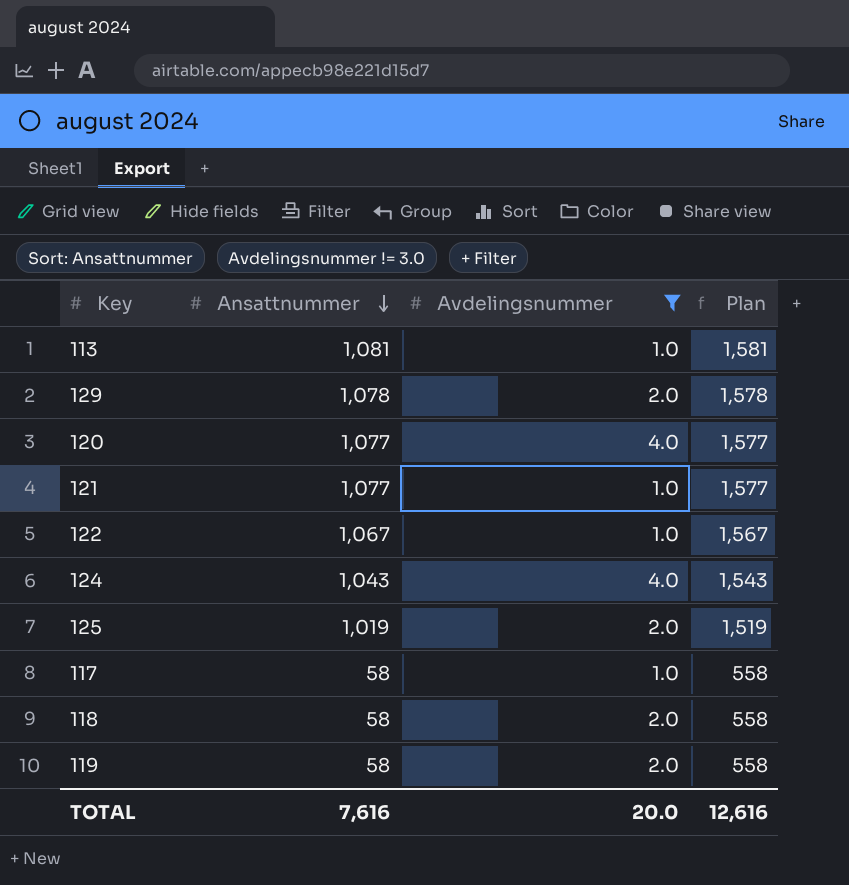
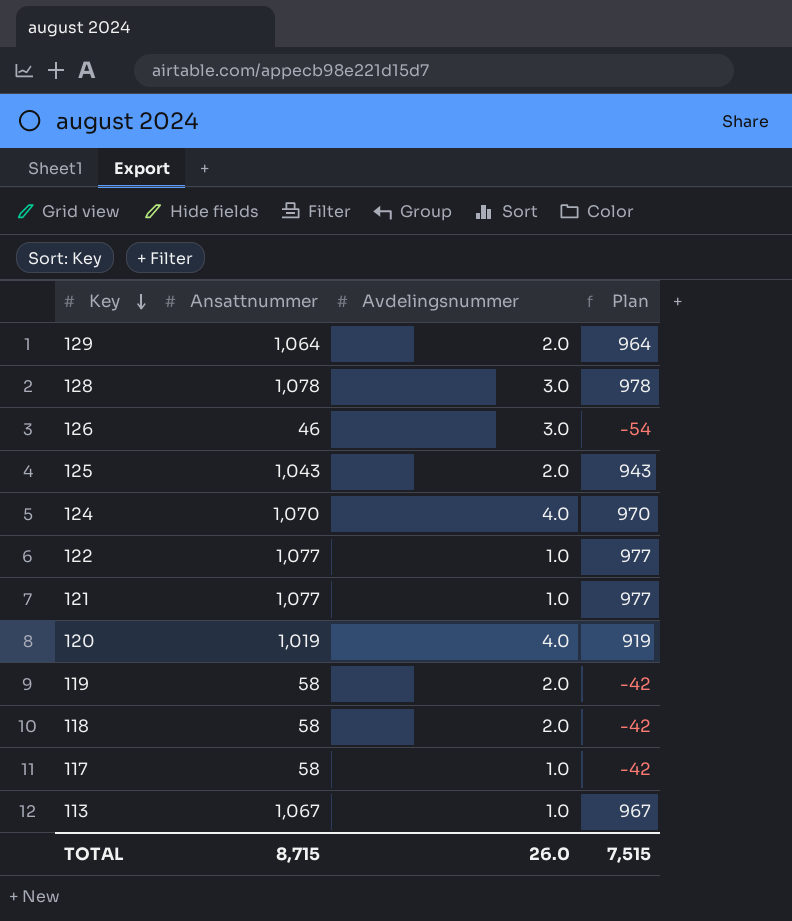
filter: Avdelingsnummer != 3.0 -> none
row order: Ansattnummer descending -> Key descending
column Plan | formula: [Ansattnummer] + 500 -> [Ansattnummer] - 100
129 | Ansattnummer: 1,078 -> 1,064
125 | Ansattnummer: 1,019 -> 1,043
124 | Ansattnummer: 1,043 -> 1,070
122 | Ansattnummer: 1,067 -> 1,077
120 | Ansattnummer: 1,077 -> 1,019
113 | Ansattnummer: 1,081 -> 1,067
TOTAL | Ansattnummer: 7,616 -> 8,715
TOTAL | Avdelingsnummer: 20.0 -> 26.0
TOTAL | Plan: 12,616 -> 7,515

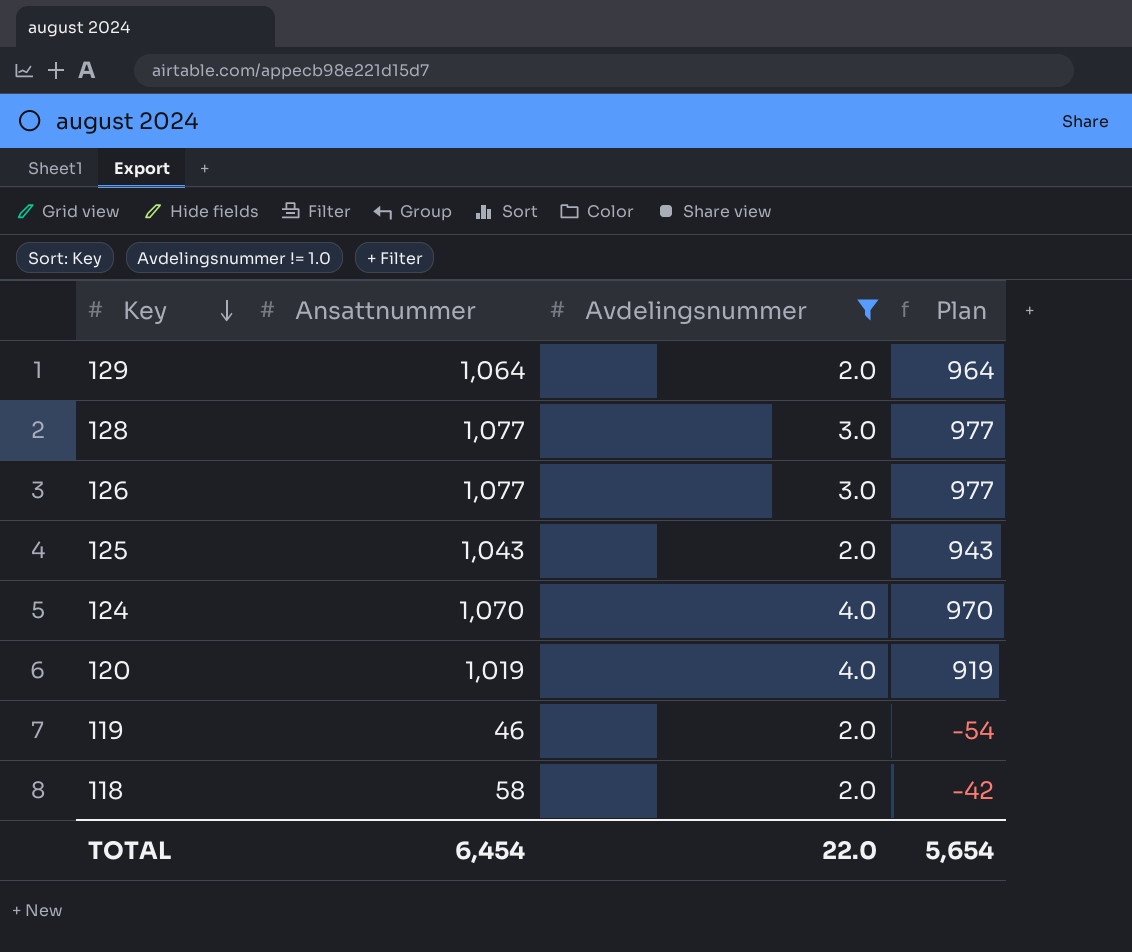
filter: none -> Avdelingsnummer != 1.0
128 | Ansattnummer: 1,078 -> 1,077
128 | Plan: 978 -> 977
126 | Ansattnummer: 46 -> 1,077
126 | Plan: -54 -> 977
119 | Ansattnummer: 58 -> 46
119 | Plan: -42 -> -54
TOTAL | Ansattnummer: 8,715 -> 6,454
TOTAL | Avdelingsnummer: 26.0 -> 22.0
TOTAL | Plan: 7,515 -> 5,654

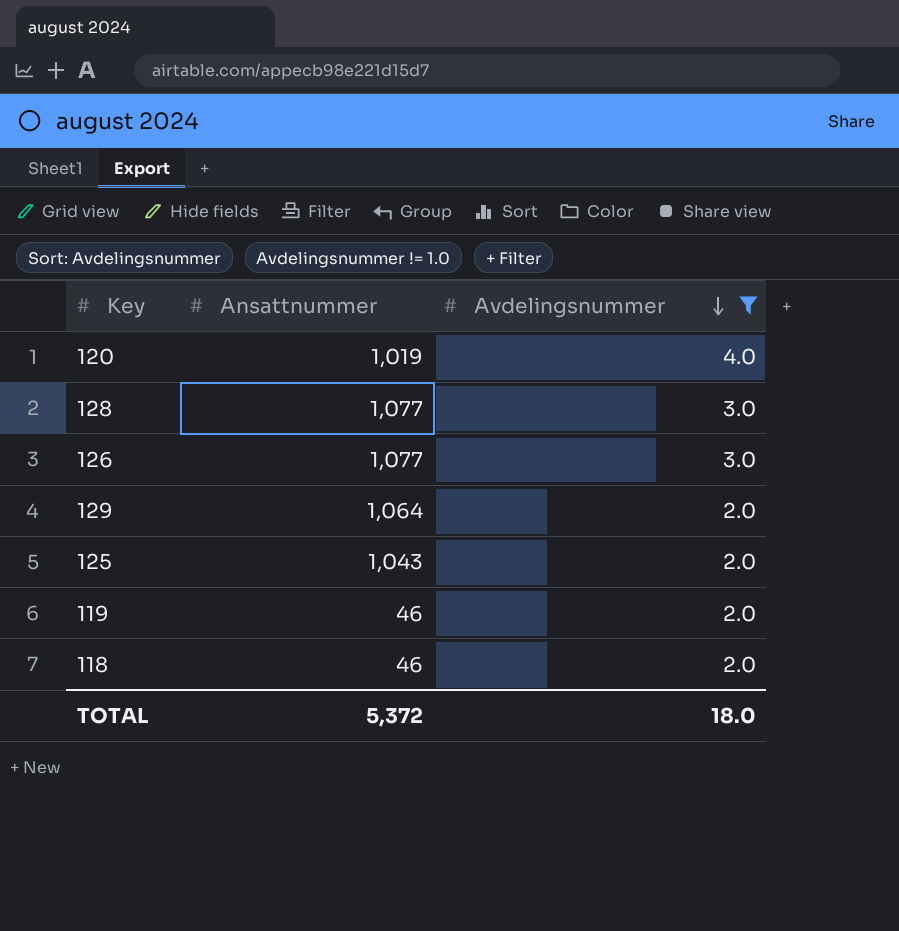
row order: Key descending -> Avdelingsnummer descending
column Plan | formula: [Ansattnummer] - 100 -> none
row 124: 1,070 | 4.0 | 970 -> none
118 | Ansattnummer: 58 -> 46
TOTAL | Ansattnummer: 6,454 -> 5,372
TOTAL | Avdelingsnummer: 22.0 -> 18.0

